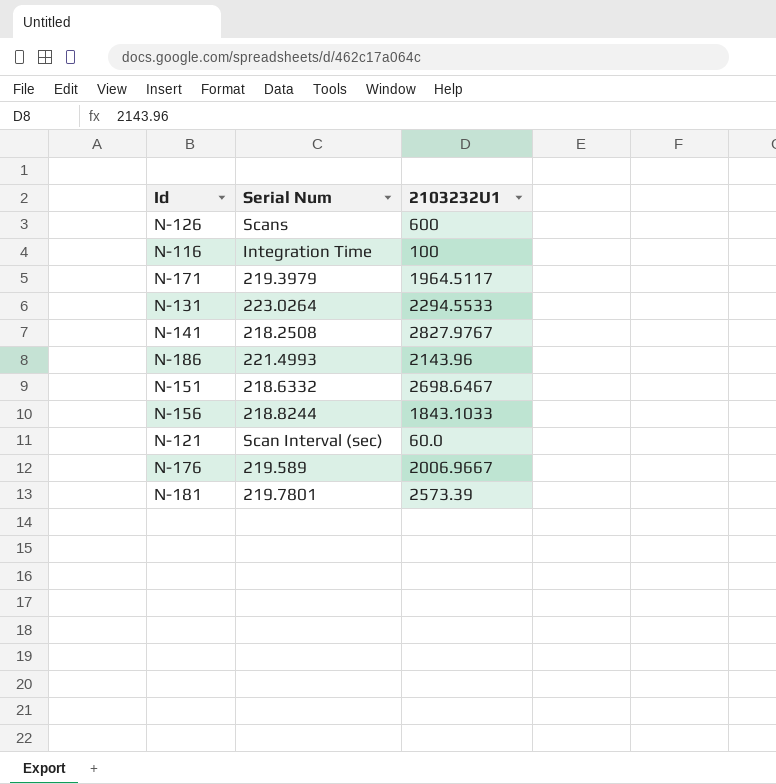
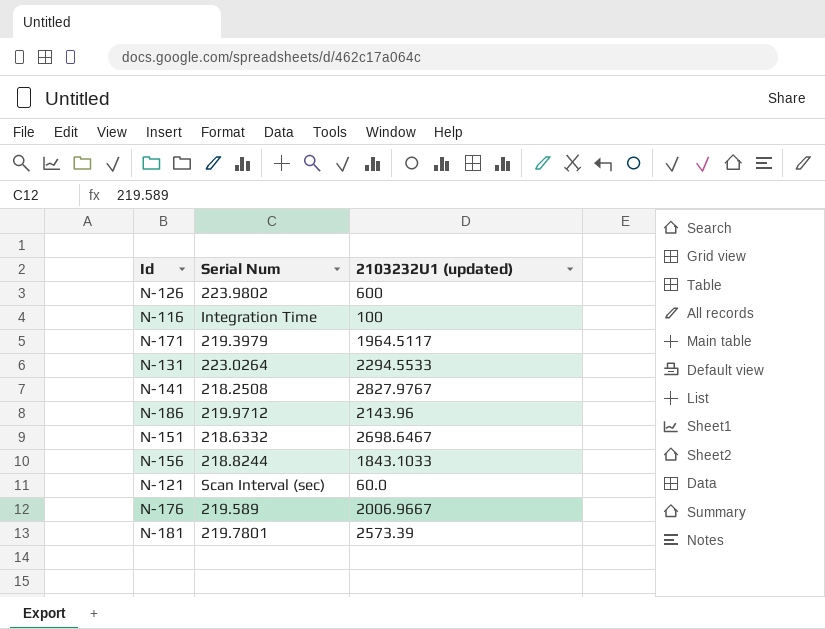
column name: 2103232U1 -> 2103232U1 (updated)
N-126 | Serial Num: Scans -> 223.9802
N-186 | Serial Num: 221.4993 -> 219.9712

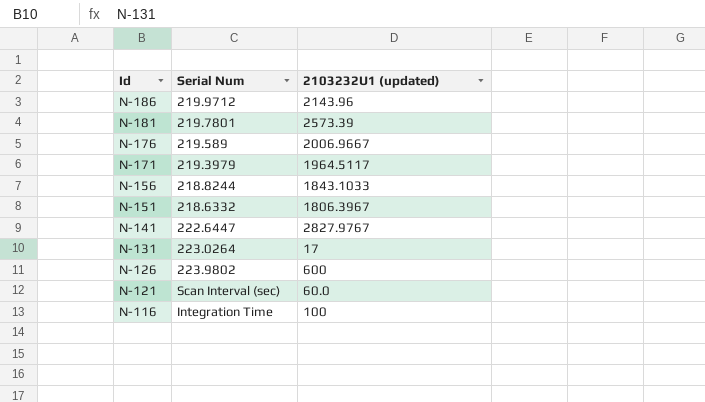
row order: none -> Id descending
N-151 | 2103232U1 (updated): 2698.6467 -> 1806.3967
N-141 | Serial Num: 218.2508 -> 222.6447
N-131 | 2103232U1 (updated): 2294.5533 -> 17

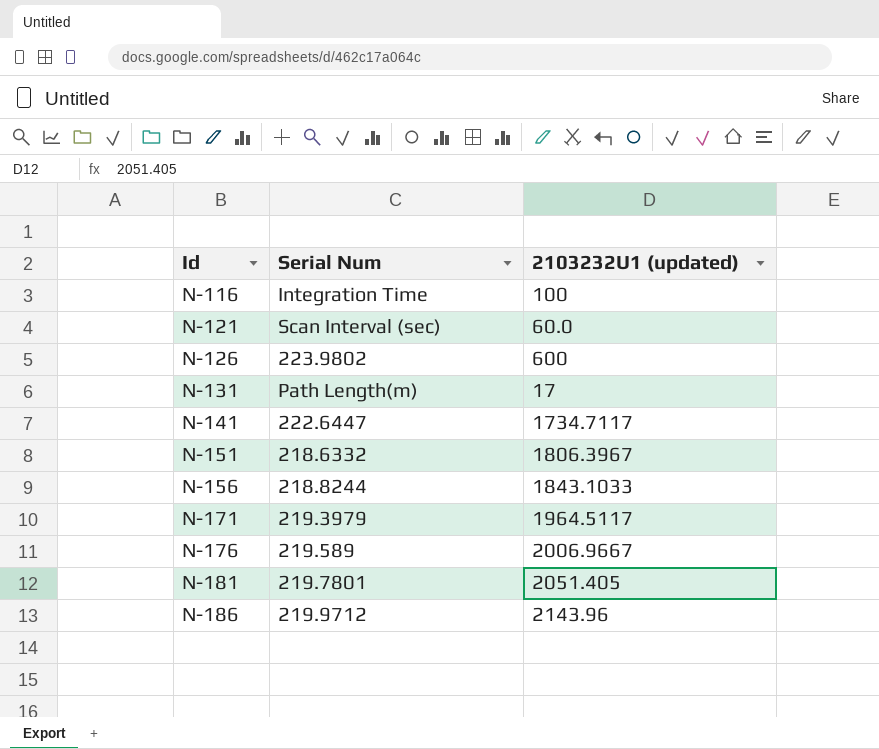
row order: Id descending -> Id ascending
N-131 | Serial Num: 223.0264 -> Path Length(m)
N-141 | 2103232U1 (updated): 2827.9767 -> 1734.7117
N-181 | 2103232U1 (updated): 2573.39 -> 2051.405

